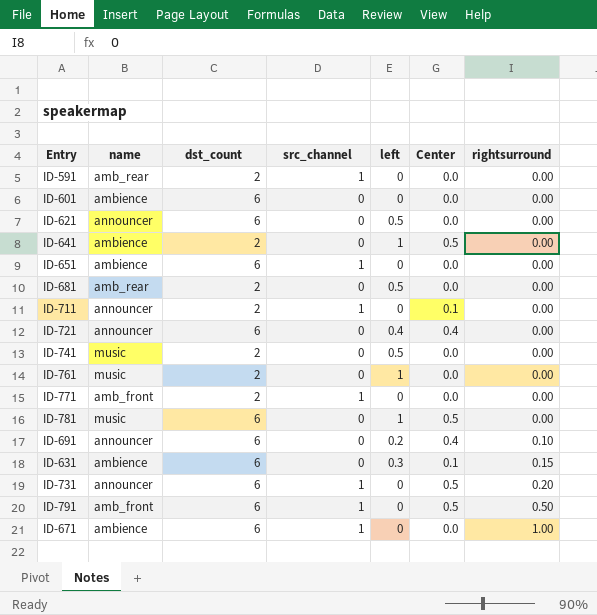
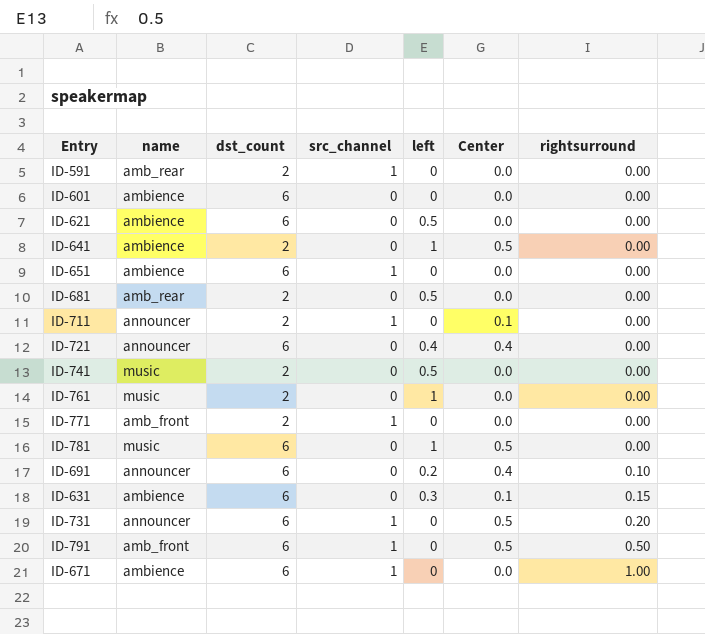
ID-621 | name: announcer -> ambience

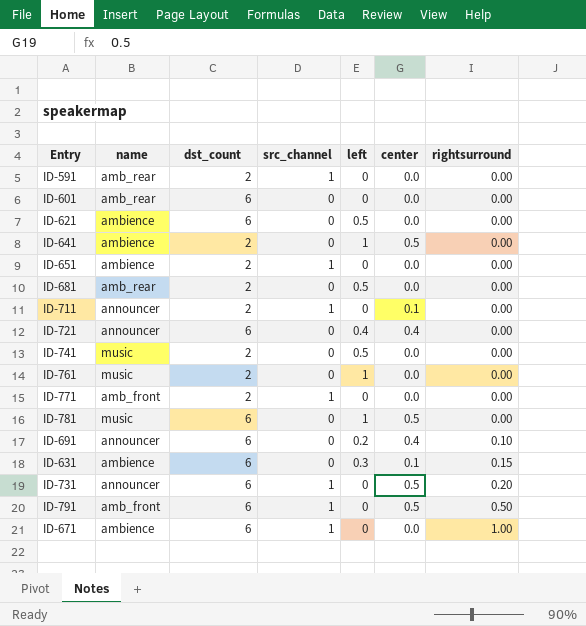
column name: Center -> center
ID-601 | name: ambience -> amb_rear
ID-651 | dst_count: 6 -> 2

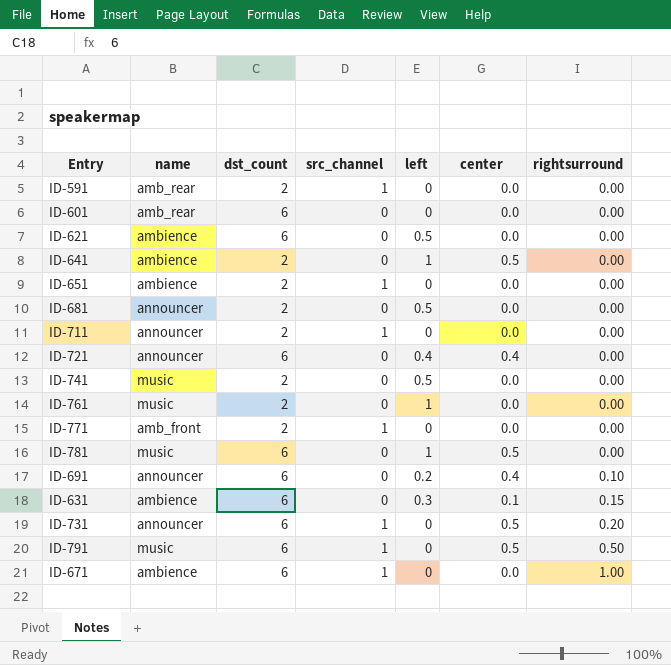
ID-681 | name: amb_rear -> announcer
ID-711 | center: 0.1 -> 0.0
ID-791 | name: amb_front -> music

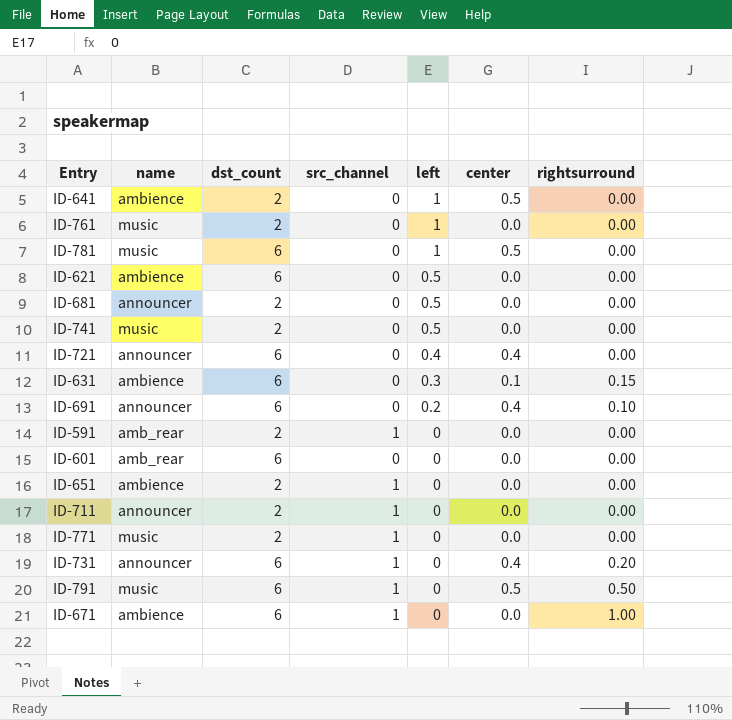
row order: rightsurround ascending -> left descending
ID-771 | name: amb_front -> music
ID-731 | center: 0.5 -> 0.4

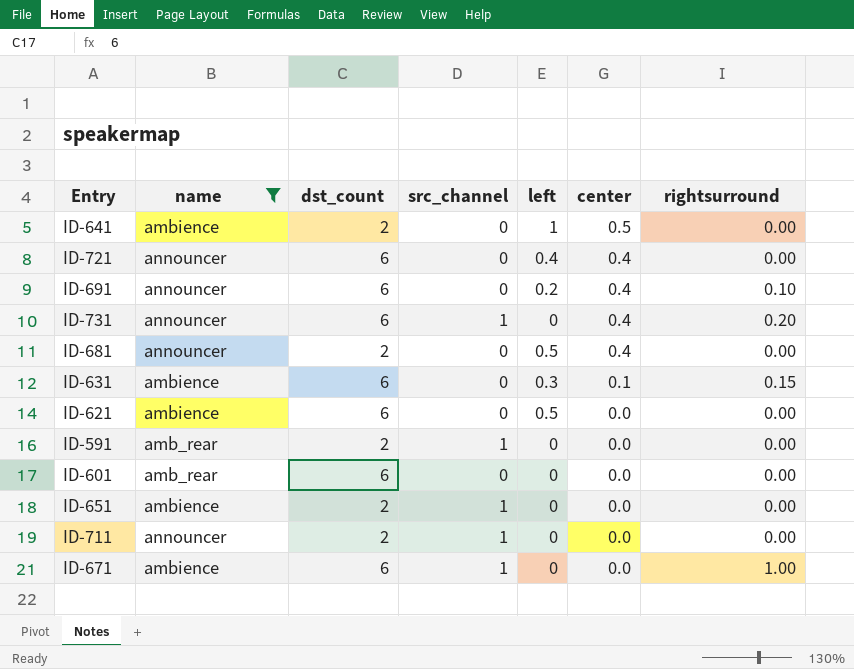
filter: none -> name != music
row order: left descending -> center descending
ID-681 | center: 0.0 -> 0.4

